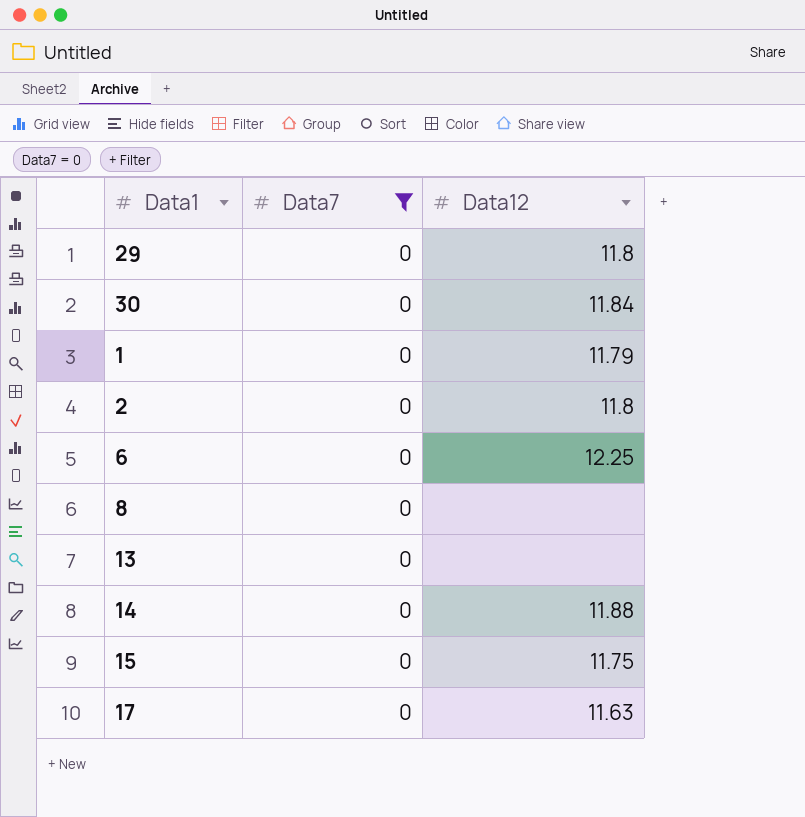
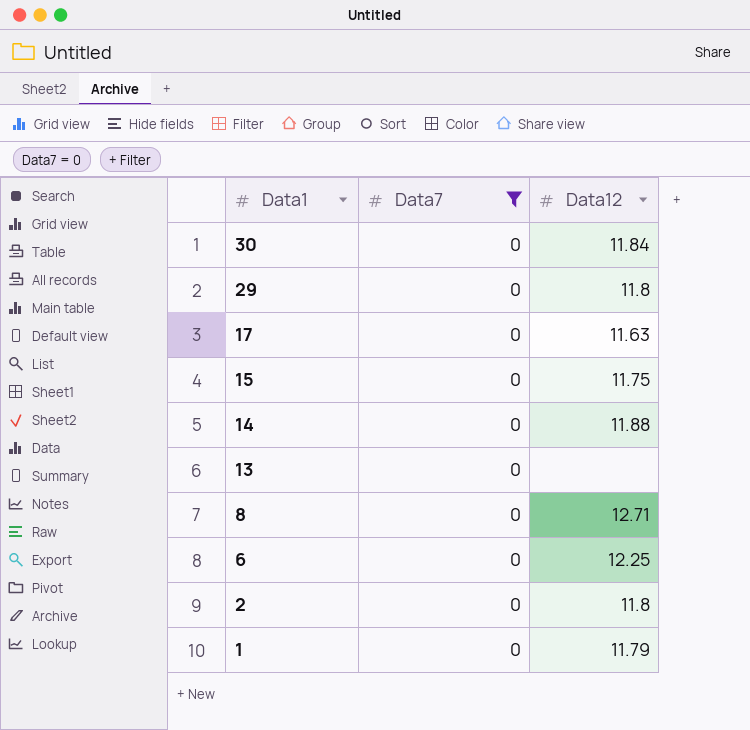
row order: none -> Data1 descending
8 | Data12: none -> 12.71

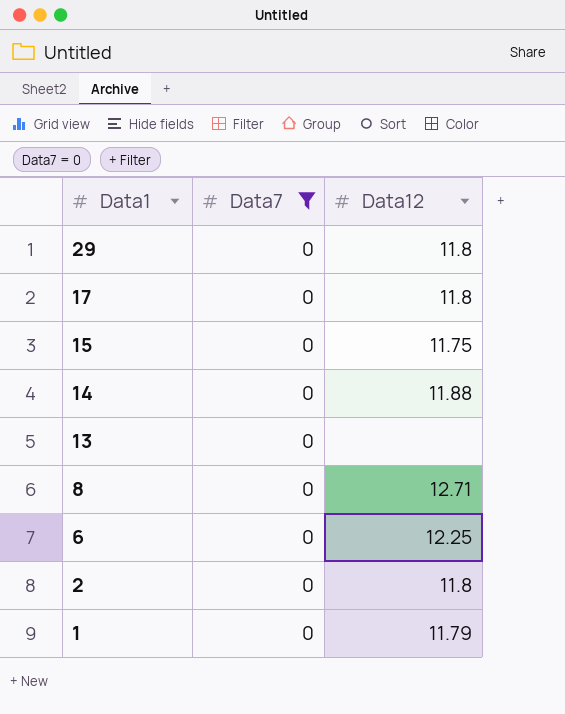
row 30: 0 | 11.84 -> none
17 | Data12: 11.63 -> 11.8

